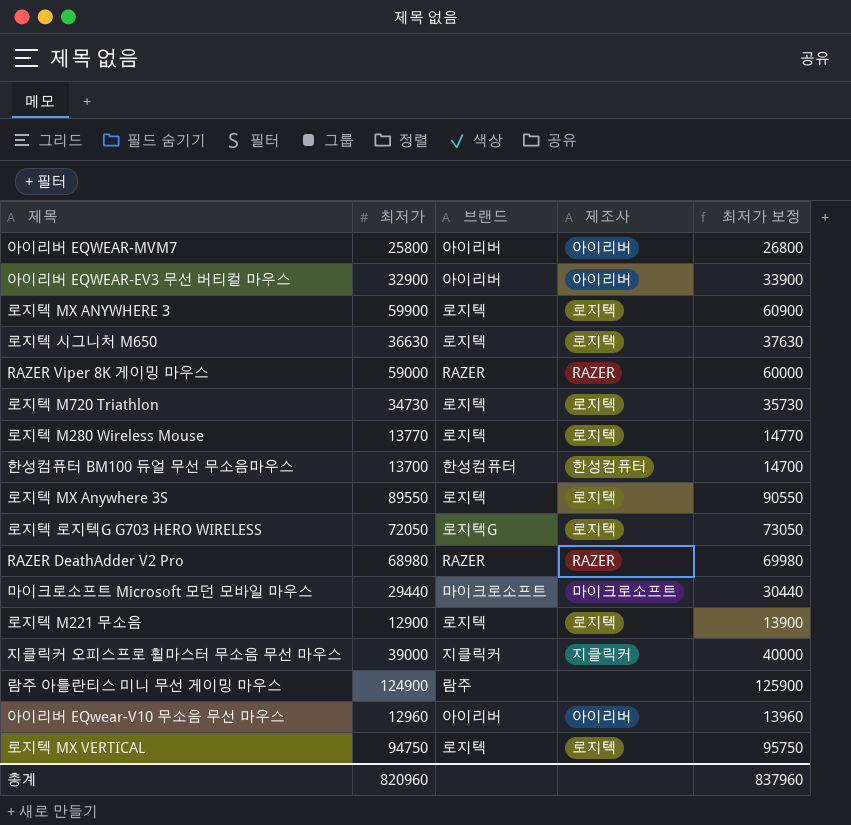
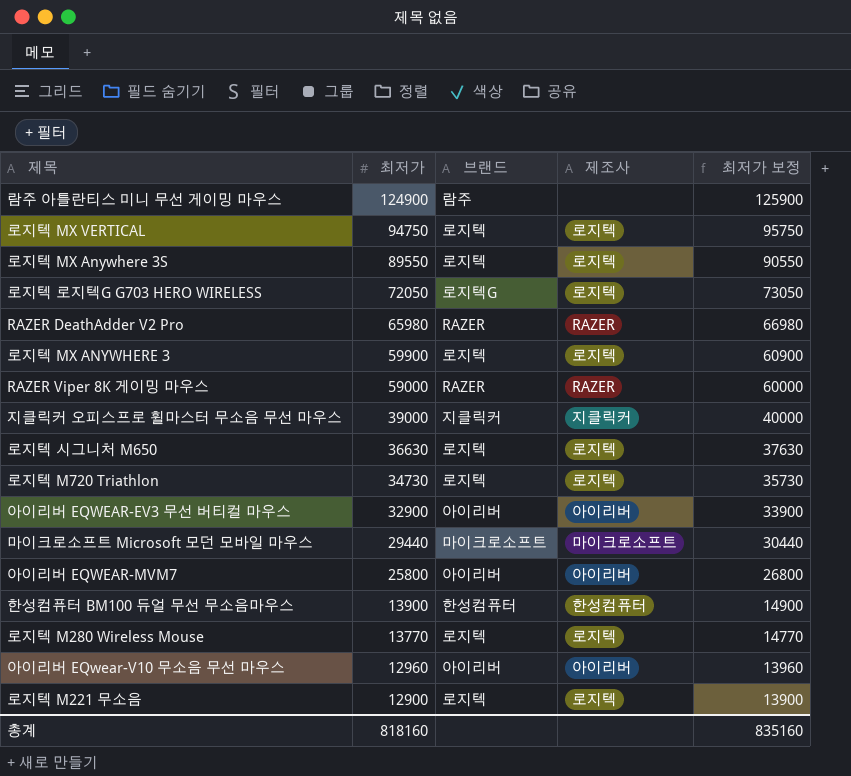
row order: none -> 최저가 descending
RAZER DeathAdder V2 Pro | 최저가: 68980 -> 65980
RAZER DeathAdder V2 Pro | 최저가 보정: 69980 -> 66980
한성컴퓨터 BM100 듀얼 무선 무소음마우스 | 최저가: 13700 -> 13900
한성컴퓨터 BM100 듀얼 무선 무소음마우스 | 최저가 보정: 14700 -> 14900
총계 | 최저가: 820960 -> 818160
총계 | 최저가 보정: 837960 -> 835160

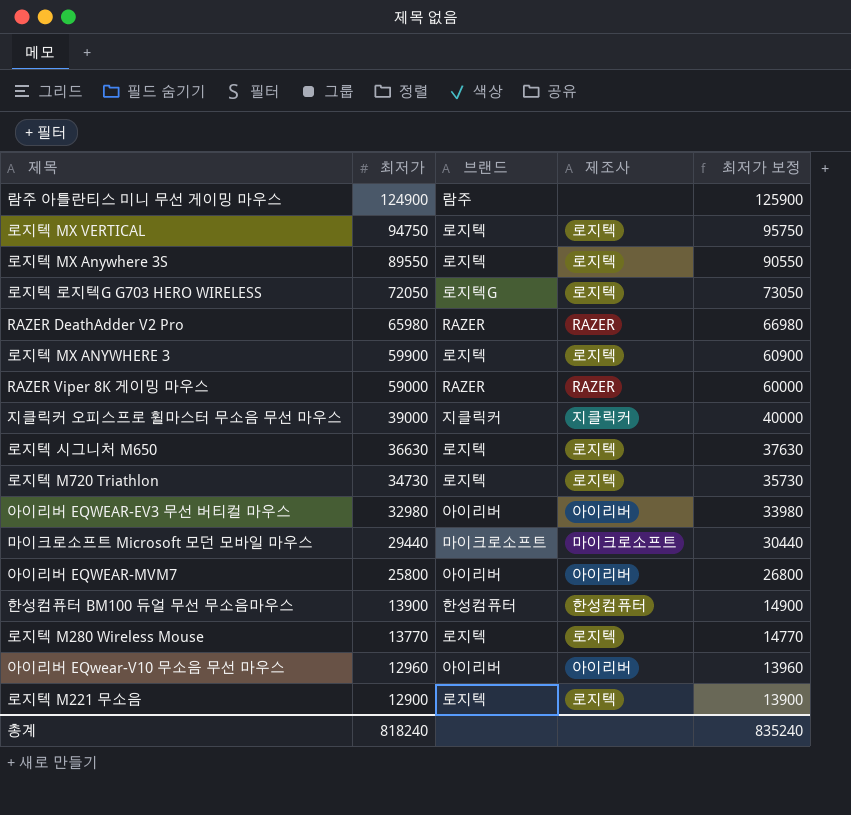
아이리버 EQWEAR-EV3 무선 버티컬 마우스 | 최저가: 32900 -> 32980
아이리버 EQWEAR-EV3 무선 버티컬 마우스 | 최저가 보정: 33900 -> 33980
총계 | 최저가: 818160 -> 818240
총계 | 최저가 보정: 835160 -> 835240

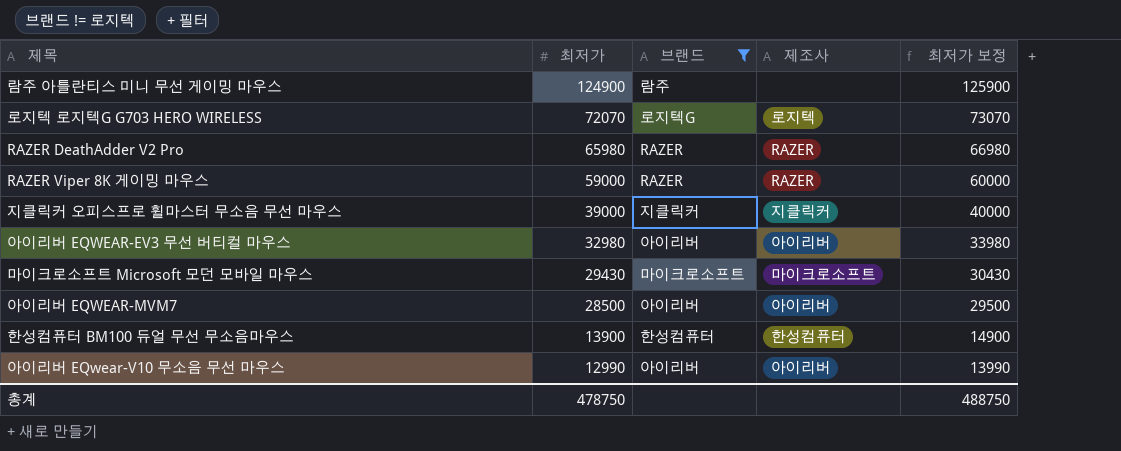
filter: none -> 브랜드 != 로지텍
로지텍 로지텍G G703 HERO WIRELESS | 최저가: 72050 -> 72070
로지텍 로지텍G G703 HERO WIRELESS | 최저가 보정: 73050 -> 73070
마이크로소프트 Microsoft 모던 모바일 마우스 | 최저가: 29440 -> 29430
마이크로소프트 Microsoft 모던 모바일 마우스 | 최저가 보정: 30440 -> 30430
아이리버 EQWEAR-MVM7 | 최저가: 25800 -> 28500
아이리버 EQWEAR-MVM7 | 최저가 보정: 26800 -> 29500
아이리버 EQwear-V10 무소음 무선 마우스 | 최저가: 12960 -> 12990
아이리버 EQwear-V10 무소음 무선 마우스 | 최저가 보정: 13960 -> 13990
총계 | 최저가: 818240 -> 478750
총계 | 최저가 보정: 835240 -> 488750

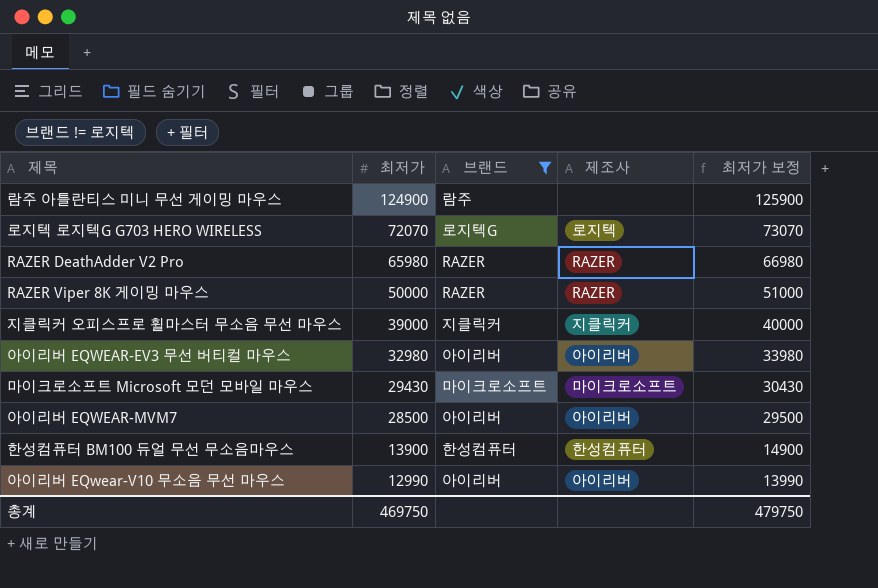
RAZER Viper 8K 게이밍 마우스 | 최저가: 59000 -> 50000
RAZER Viper 8K 게이밍 마우스 | 최저가 보정: 60000 -> 51000
총계 | 최저가: 478750 -> 469750
총계 | 최저가 보정: 488750 -> 479750

